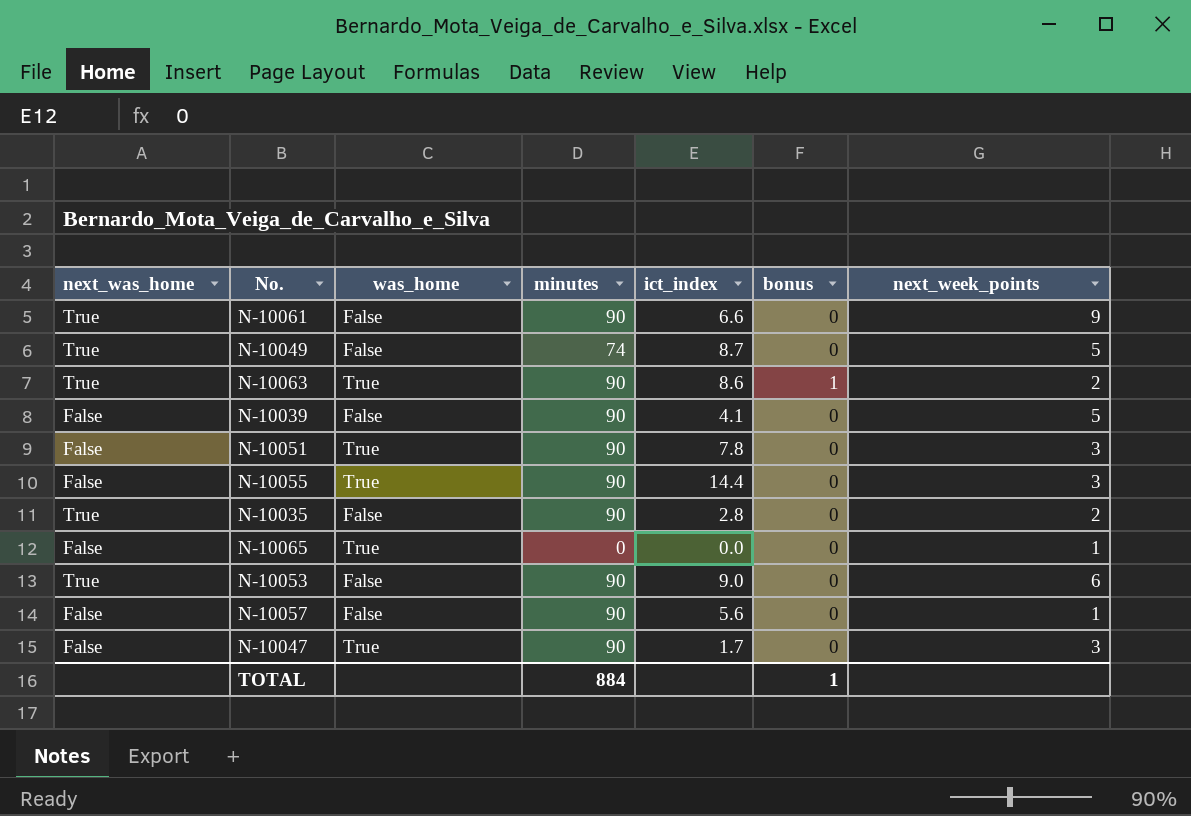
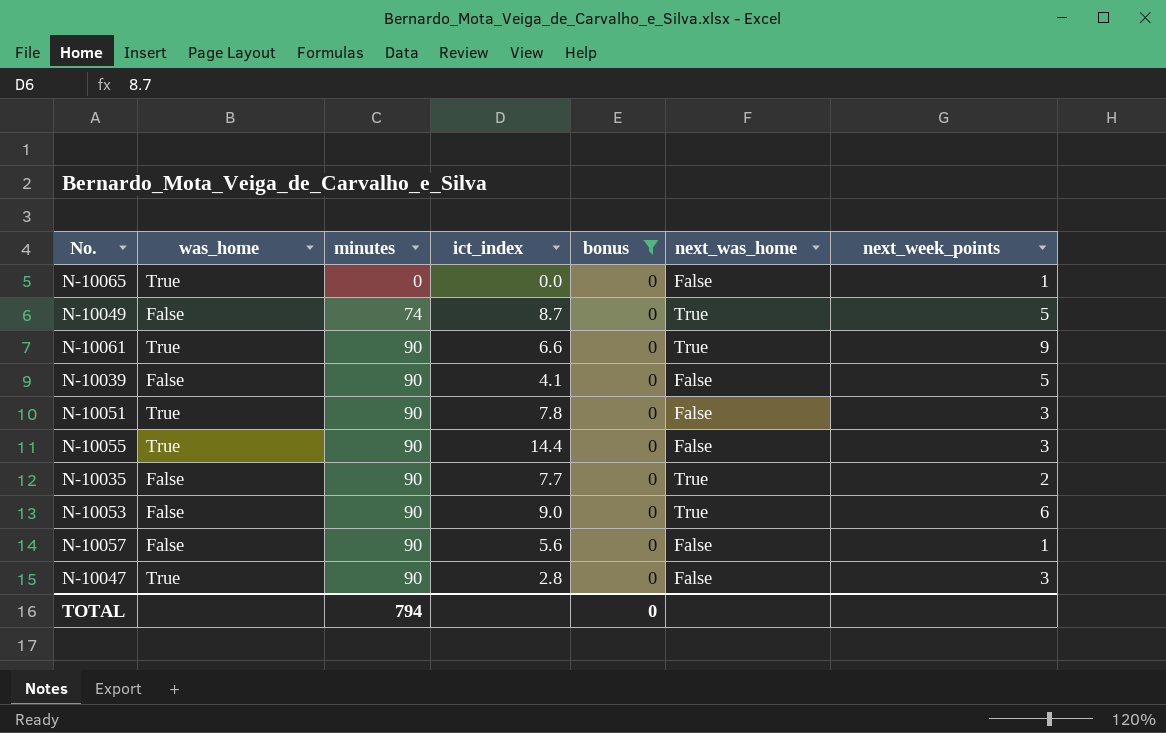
filter: none -> bonus = 0
row order: none -> minutes ascending
column next_was_home | position: 1 -> 6
N-10061 | was_home: False -> True
N-10035 | ict_index: 2.8 -> 7.7
N-10047 | ict_index: 1.7 -> 2.8
TOTAL | minutes: 884 -> 794
TOTAL | bonus: 1 -> 0

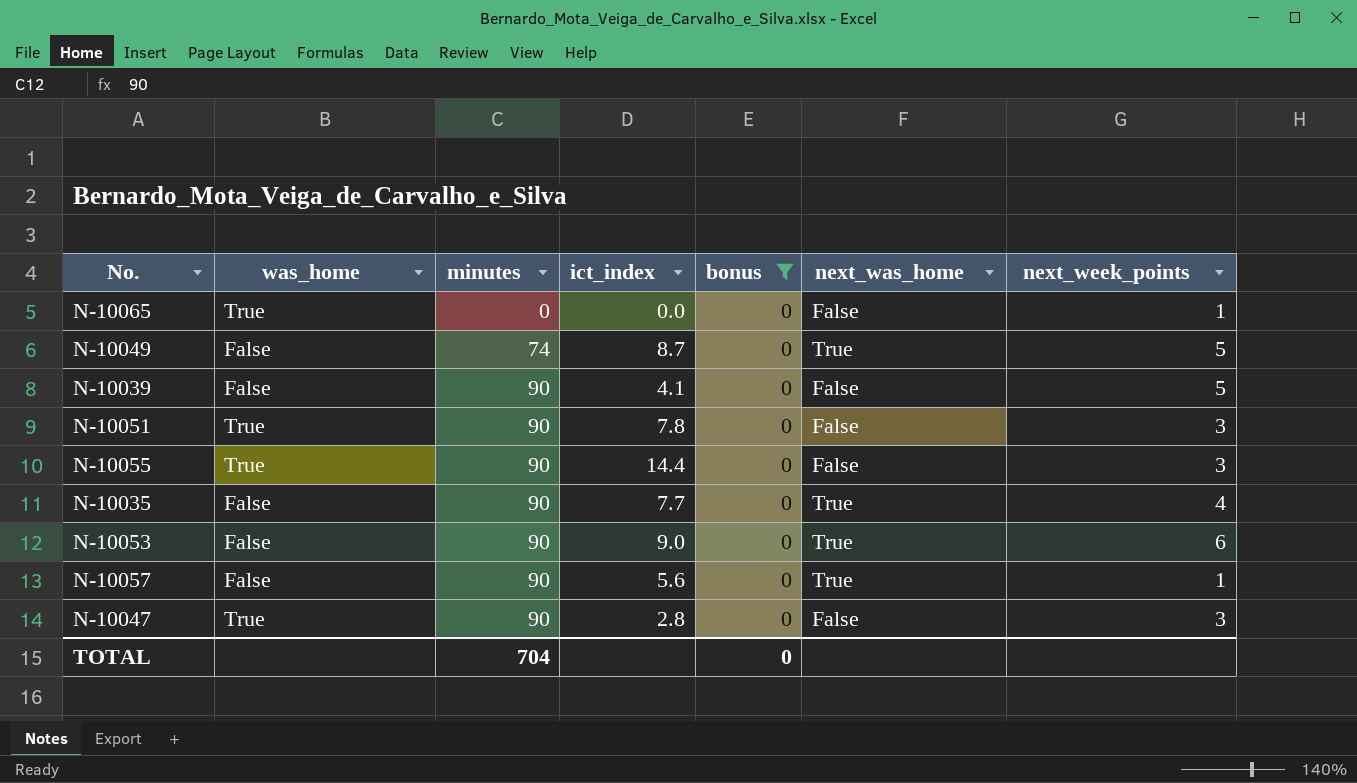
row N-10061: True | 90 | 6.6 | 0 | True | 9 -> none
N-10035 | next_week_points: 2 -> 4
N-10057 | next_was_home: False -> True
TOTAL | minutes: 794 -> 704

